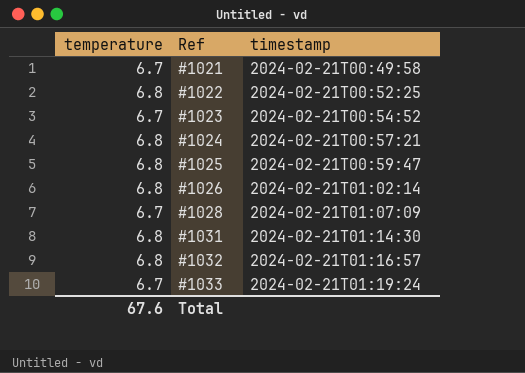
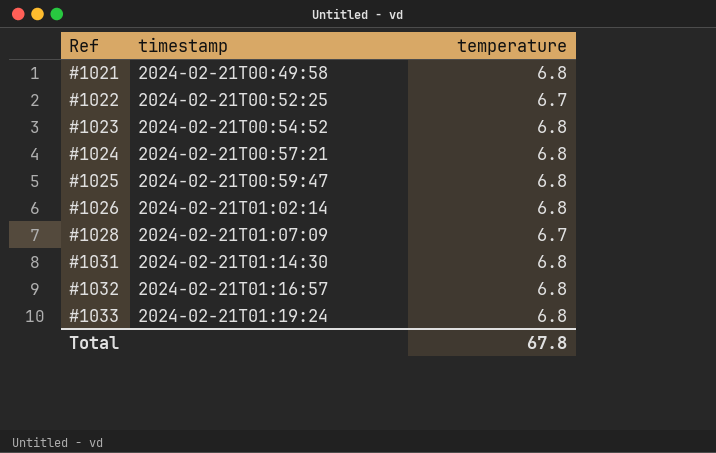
column temperature | position: 1 -> 3
#1021 | temperature: 6.7 -> 6.8
#1022 | temperature: 6.8 -> 6.7
#1023 | temperature: 6.7 -> 6.8
#1033 | temperature: 6.7 -> 6.8
Total | temperature: 67.6 -> 67.8

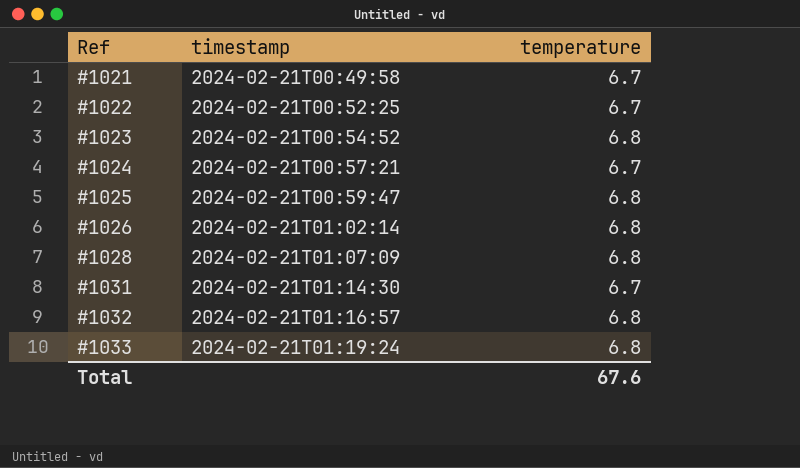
#1021 | temperature: 6.8 -> 6.7
#1024 | temperature: 6.8 -> 6.7
#1028 | temperature: 6.7 -> 6.8
#1031 | temperature: 6.8 -> 6.7
Total | temperature: 67.8 -> 67.6

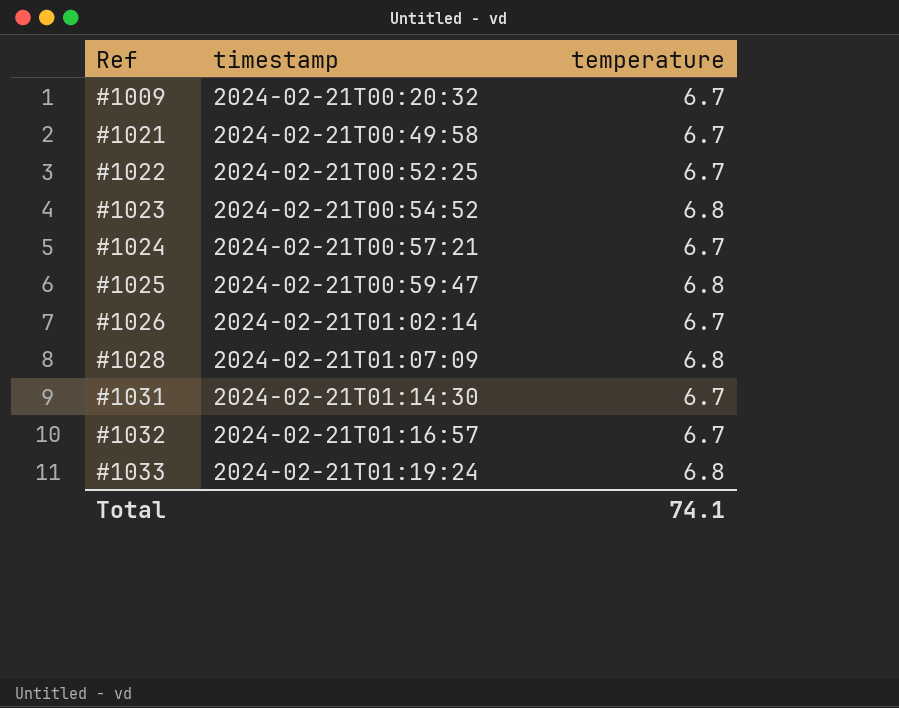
row #1009: none -> 2024-02-21T00:20:32 | 6.7
#1026 | temperature: 6.8 -> 6.7
#1032 | temperature: 6.8 -> 6.7
Total | temperature: 67.6 -> 74.1

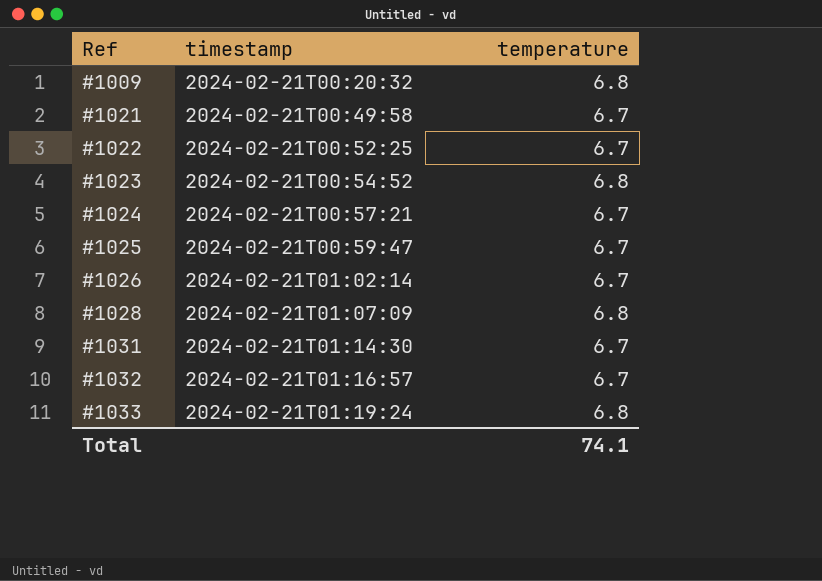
#1009 | temperature: 6.7 -> 6.8
#1025 | temperature: 6.8 -> 6.7

